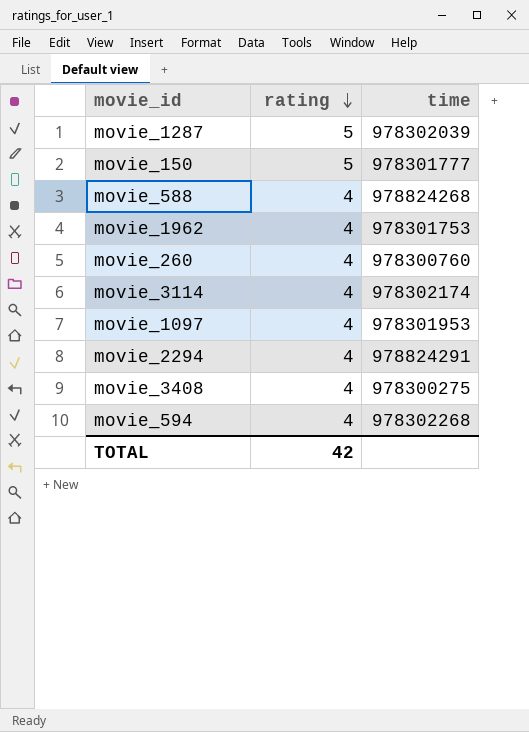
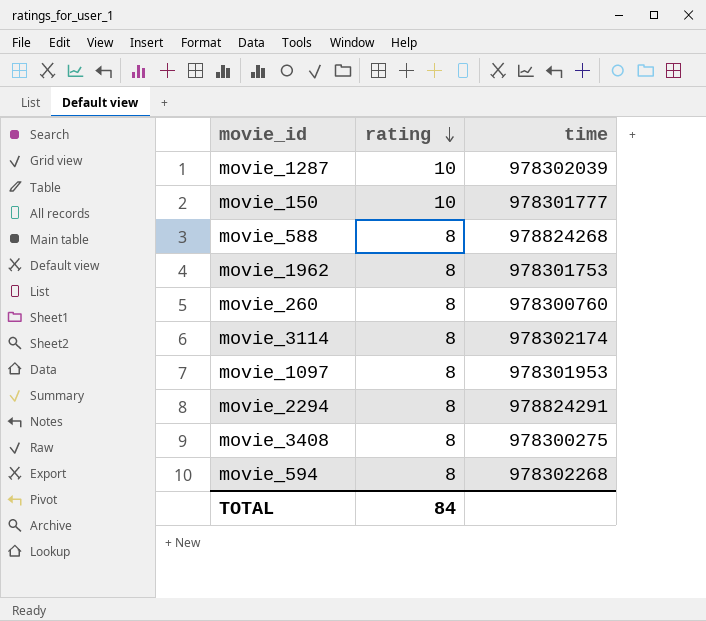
movie_1287 | rating: 5 -> 10
movie_150 | rating: 5 -> 10
movie_588 | rating: 4 -> 8
movie_1962 | rating: 4 -> 8
movie_260 | rating: 4 -> 8
movie_3114 | rating: 4 -> 8
movie_1097 | rating: 4 -> 8
movie_2294 | rating: 4 -> 8
movie_3408 | rating: 4 -> 8
movie_594 | rating: 4 -> 8
TOTAL | rating: 42 -> 84

